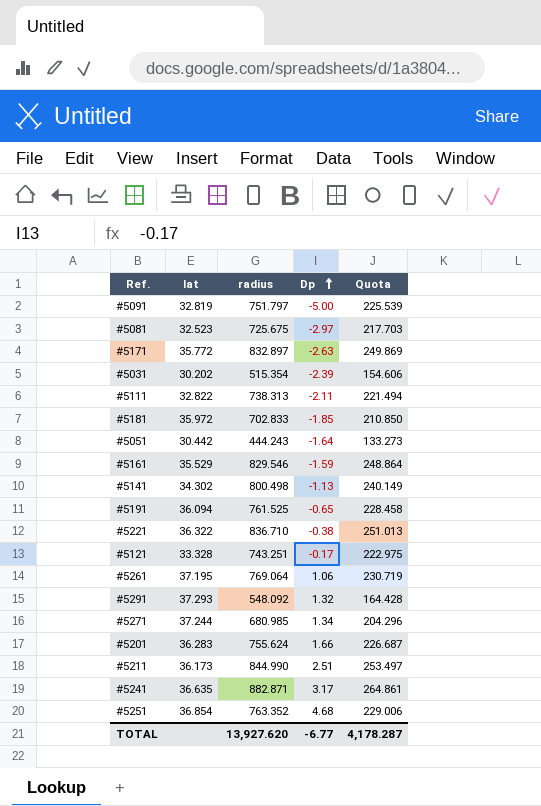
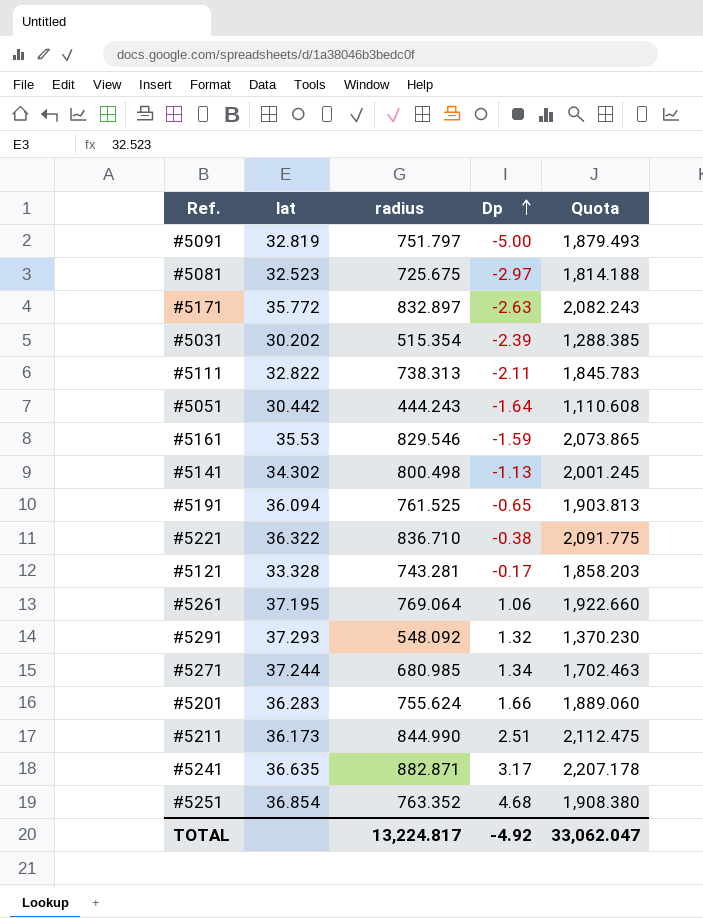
column Quota | formula: [radius] * 0.3 -> [radius] * 2.5
row #5181: 35.972 | 702.833 | -1.85 | 210.850 -> none
#5161 | lat: 35.529 -> 35.53
#5121 | radius: 743.251 -> 743.281
TOTAL | radius: 13,927.620 -> 13,224.817
TOTAL | Dp: -6.77 -> -4.92
TOTAL | Quota: 4,178.287 -> 33,062.047

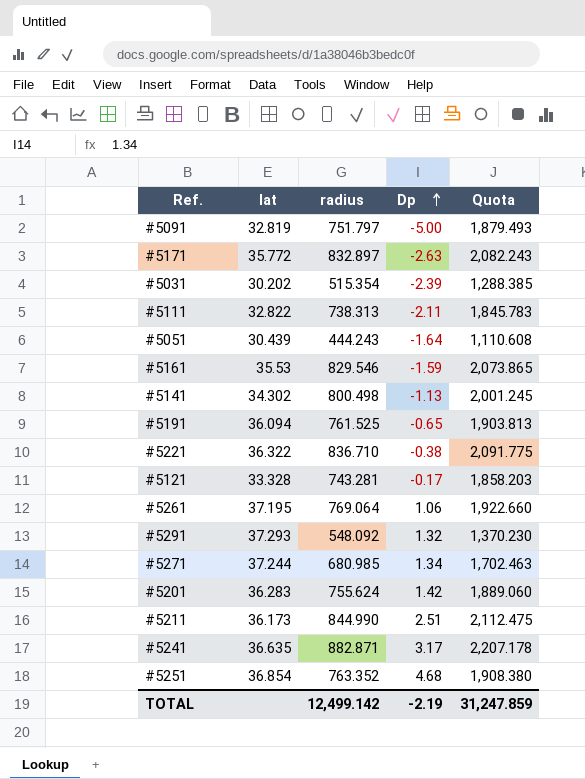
row #5081: 32.523 | 725.675 | -2.97 | 1,814.188 -> none
#5051 | lat: 30.442 -> 30.439
#5201 | Dp: 1.66 -> 1.42
TOTAL | radius: 13,224.817 -> 12,499.142
TOTAL | Dp: -4.92 -> -2.19
TOTAL | Quota: 33,062.047 -> 31,247.859

